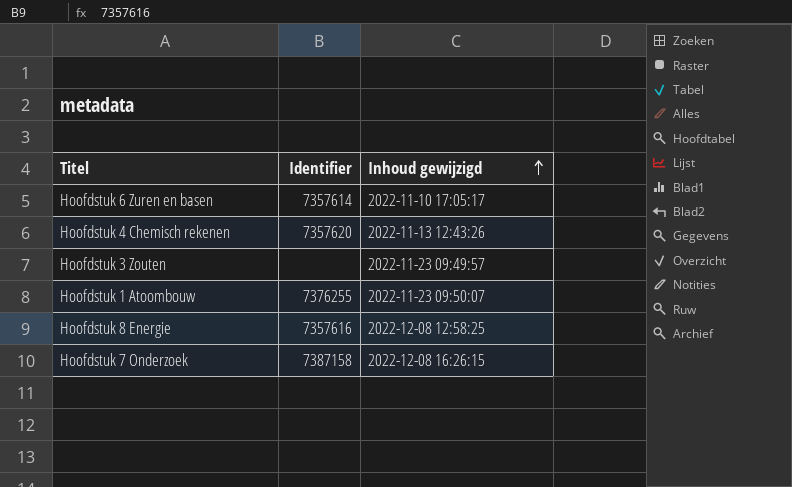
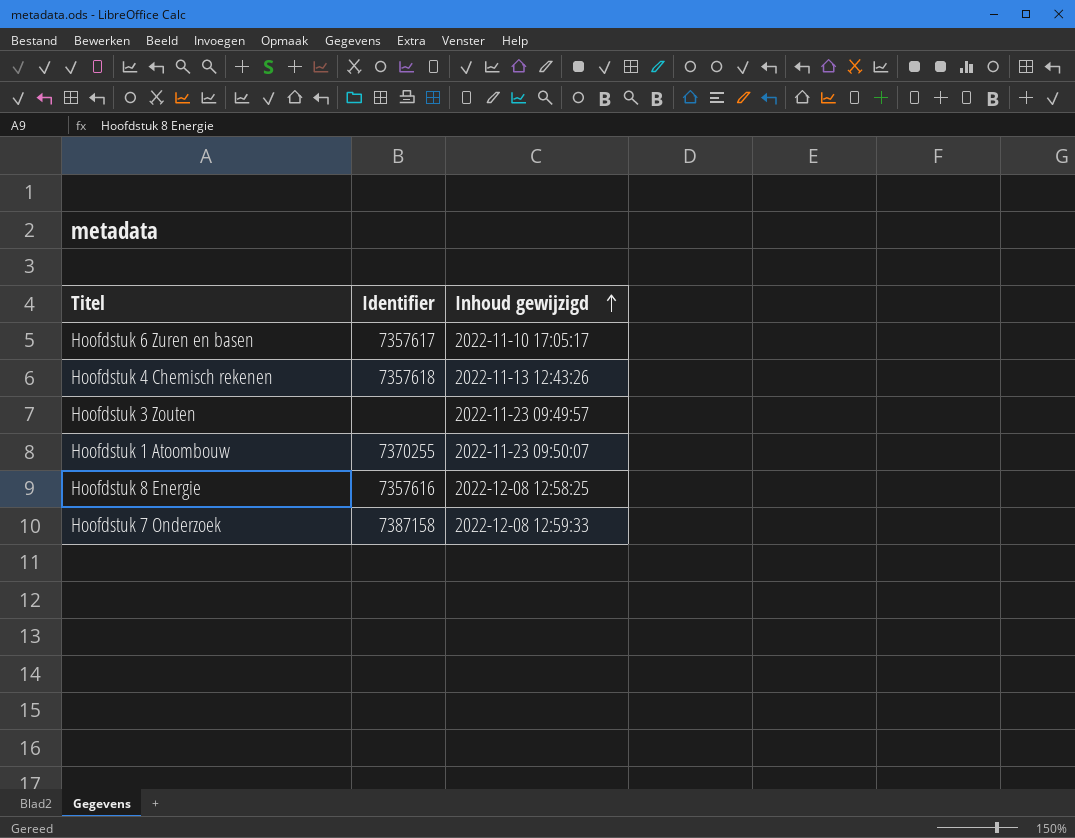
Hoofdstuk 6 Zuren en basen | Identifier: 7357614 -> 7357617
Hoofdstuk 4 Chemisch rekenen | Identifier: 7357620 -> 7357618
Hoofdstuk 1 Atoombouw | Identifier: 7376255 -> 7370255
Hoofdstuk 7 Onderzoek | Inhoud gewijzigd: 2022-12-08 16:26:15 -> 2022-12-08 12:59:33

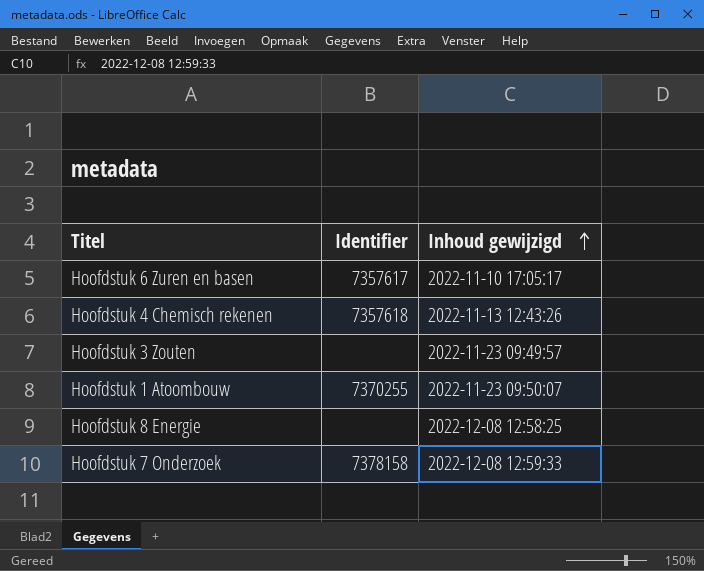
Hoofdstuk 8 Energie | Identifier: 7357616 -> none
Hoofdstuk 7 Onderzoek | Identifier: 7387158 -> 7378158

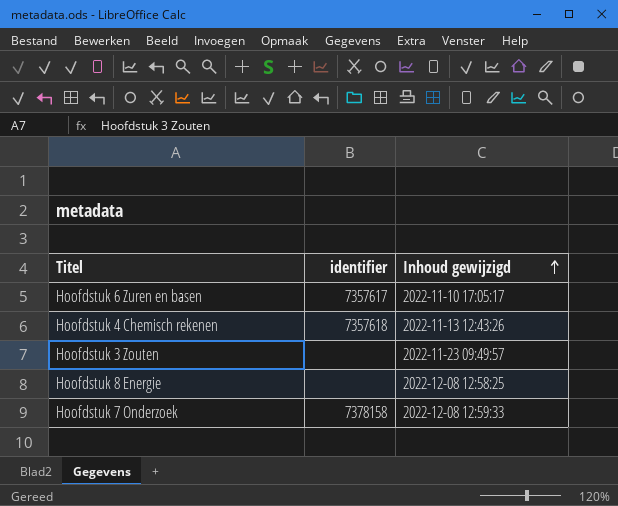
column name: Identifier -> identifier
row Hoofdstuk 1 Atoombouw: 7370255 | 2022-11-23 09:50:07 -> none

